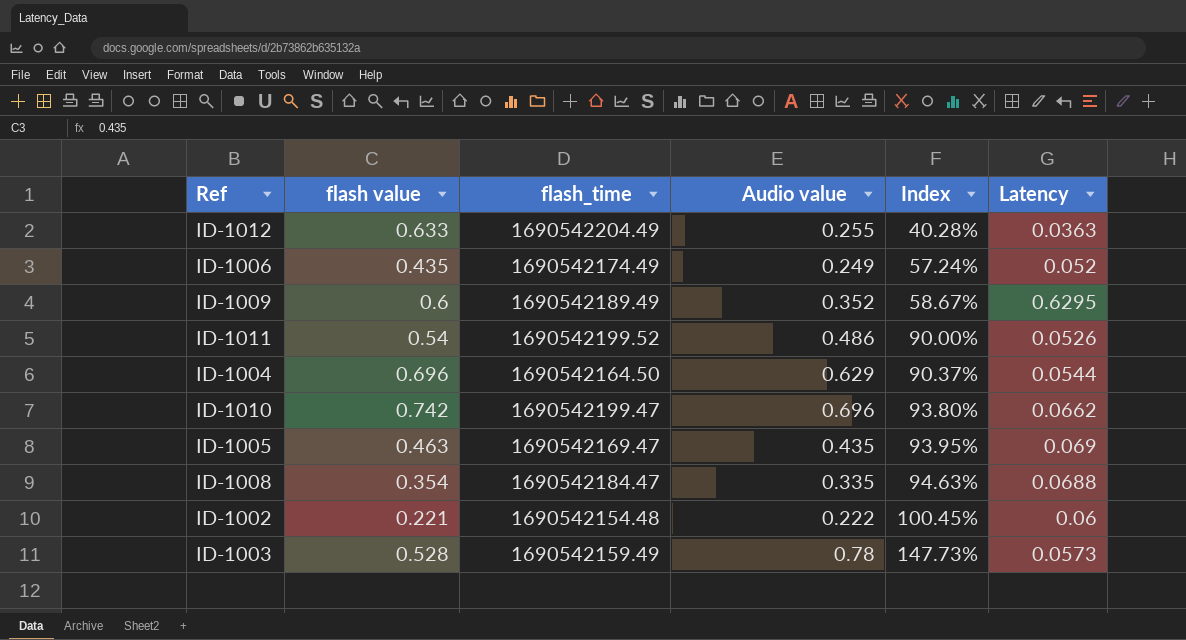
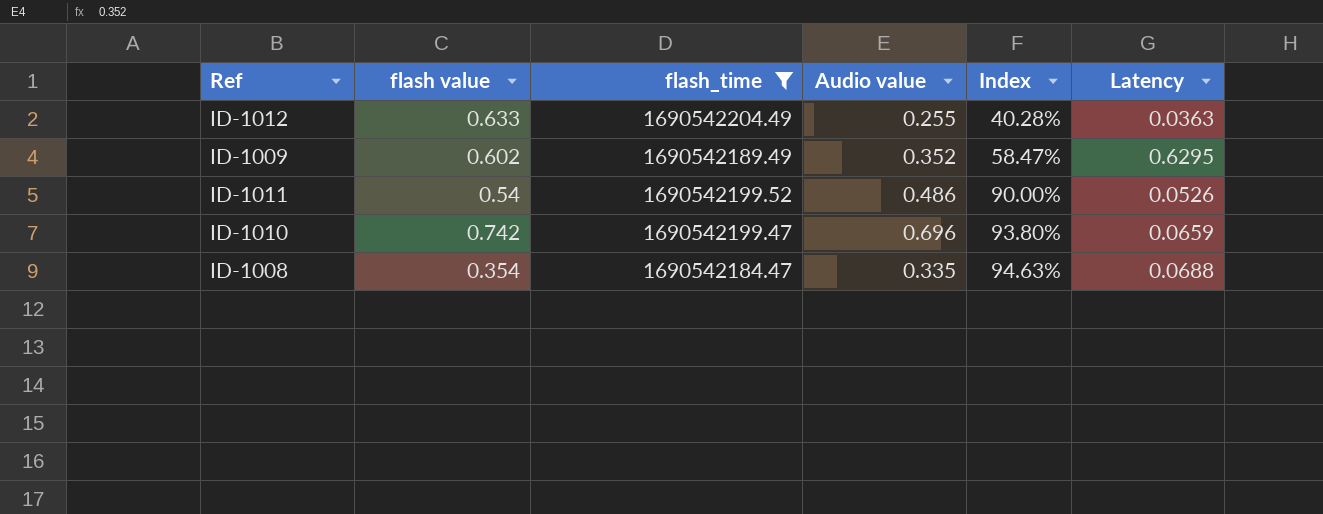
filter: none -> flash_time >= 1690542184.47
ID-1009 | flash value: 0.6 -> 0.602
ID-1009 | Index: 58.67% -> 58.47%
ID-1010 | Latency: 0.0662 -> 0.0659

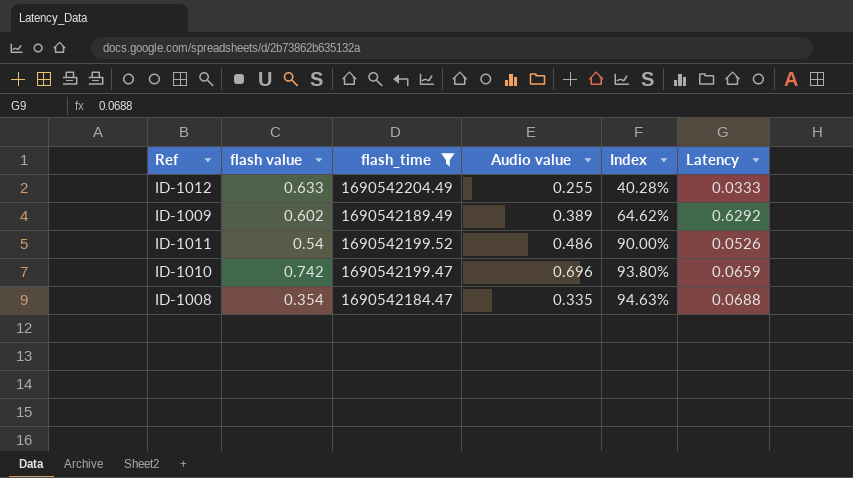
ID-1012 | Latency: 0.0363 -> 0.0333
ID-1009 | Audio value: 0.352 -> 0.389
ID-1009 | Index: 58.47% -> 64.62%
ID-1009 | Latency: 0.6295 -> 0.6292

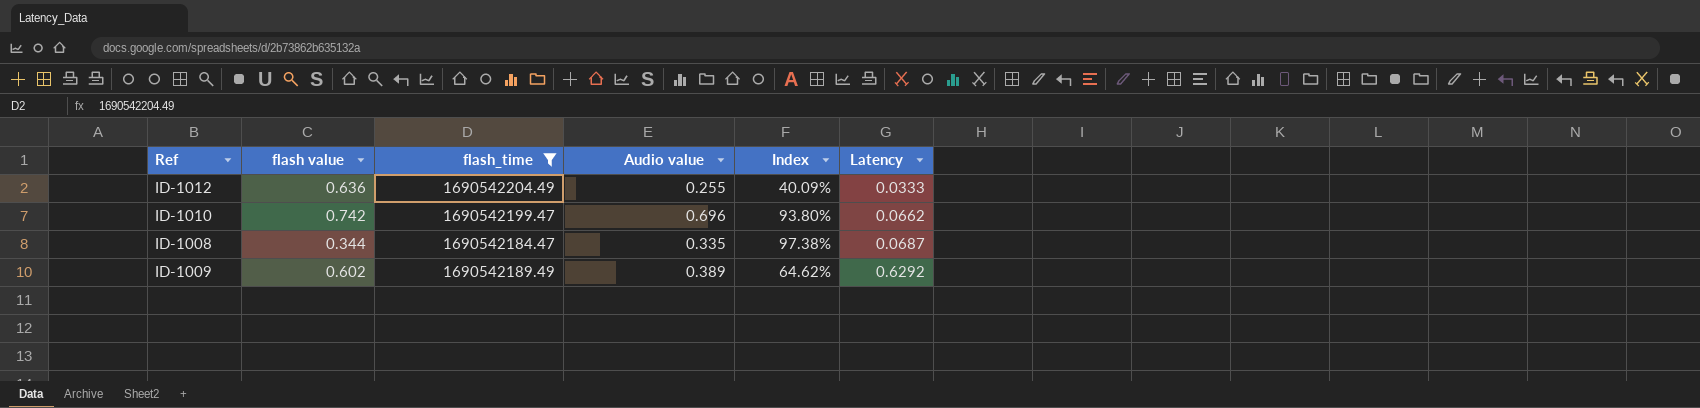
row order: Index ascending -> Latency ascending
row ID-1011: 0.54 | 1690542199.52 | 0.486 | 90.00% | 0.0526 -> none
ID-1012 | flash value: 0.633 -> 0.636
ID-1012 | Index: 40.28% -> 40.09%
ID-1010 | Latency: 0.0659 -> 0.0662
ID-1008 | flash value: 0.354 -> 0.344
ID-1008 | Index: 94.63% -> 97.38%
ID-1008 | Latency: 0.0688 -> 0.0687

